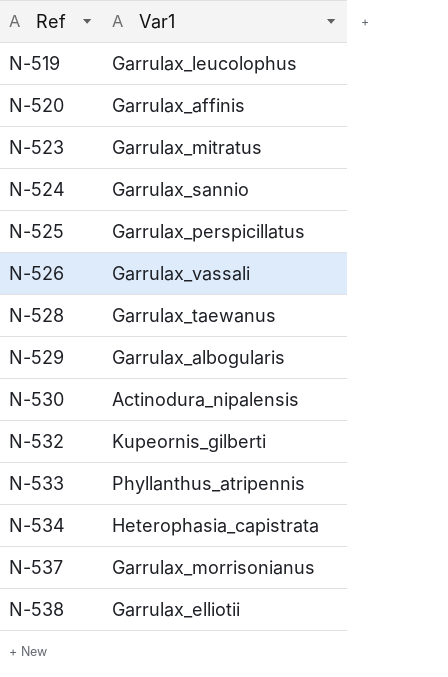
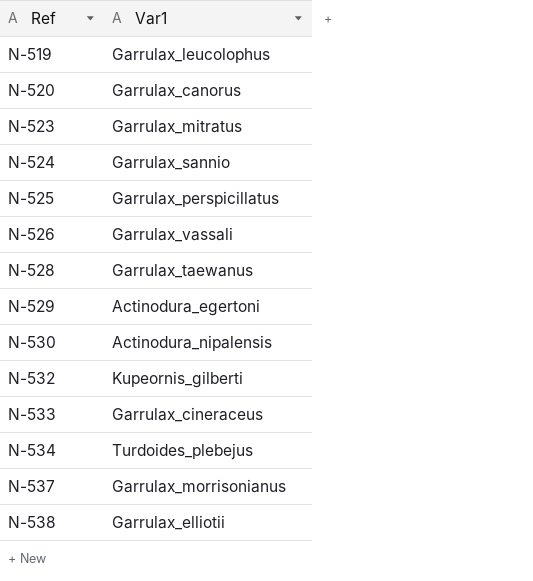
N-520 | Var1: Garrulax_affinis -> Garrulax_canorus
N-529 | Var1: Garrulax_albogularis -> Actinodura_egertoni
N-533 | Var1: Phyllanthus_atripennis -> Garrulax_cineraceus
N-534 | Var1: Heterophasia_capistrata -> Turdoides_plebejus

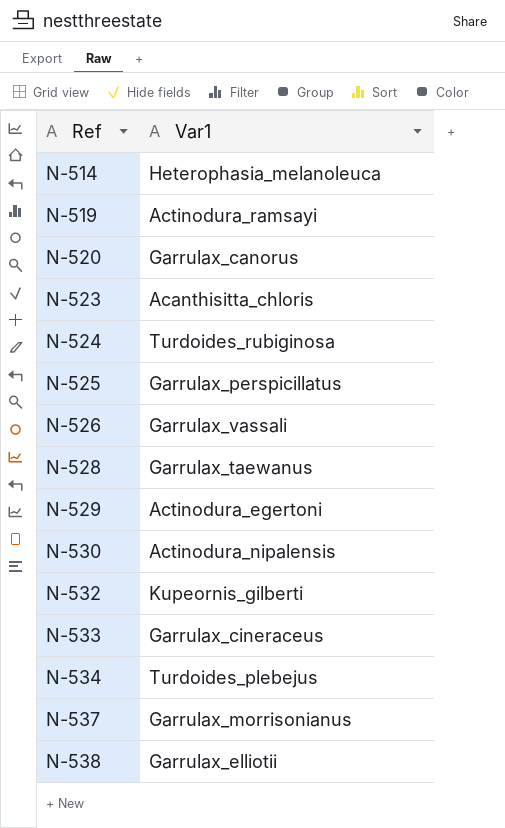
row N-514: none -> Heterophasia_melanoleuca
N-519 | Var1: Garrulax_leucolophus -> Actinodura_ramsayi
N-523 | Var1: Garrulax_mitratus -> Acanthisitta_chloris
N-524 | Var1: Garrulax_sannio -> Turdoides_rubiginosa

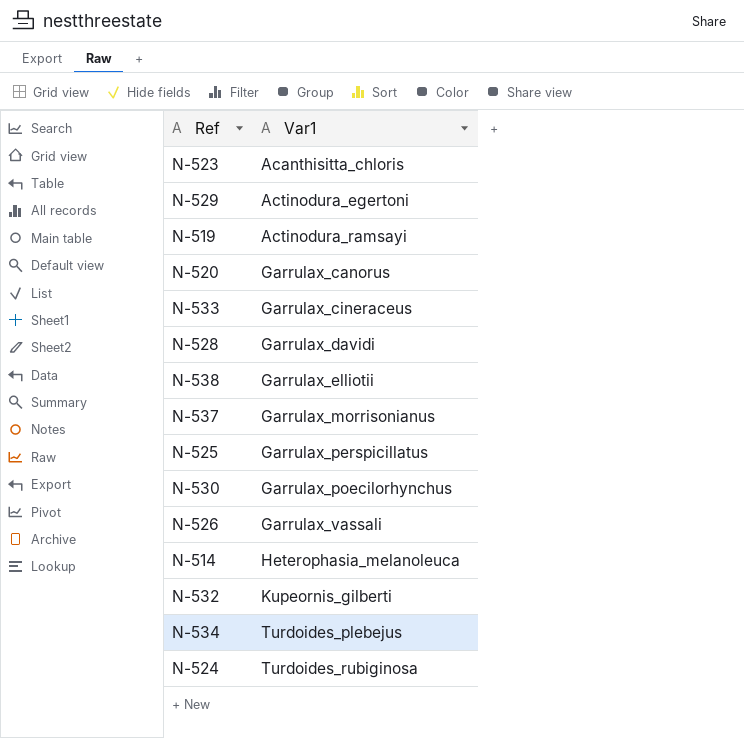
row order: Ref ascending -> Var1 ascending
N-528 | Var1: Garrulax_taewanus -> Garrulax_davidi
N-530 | Var1: Actinodura_nipalensis -> Garrulax_poecilorhynchus

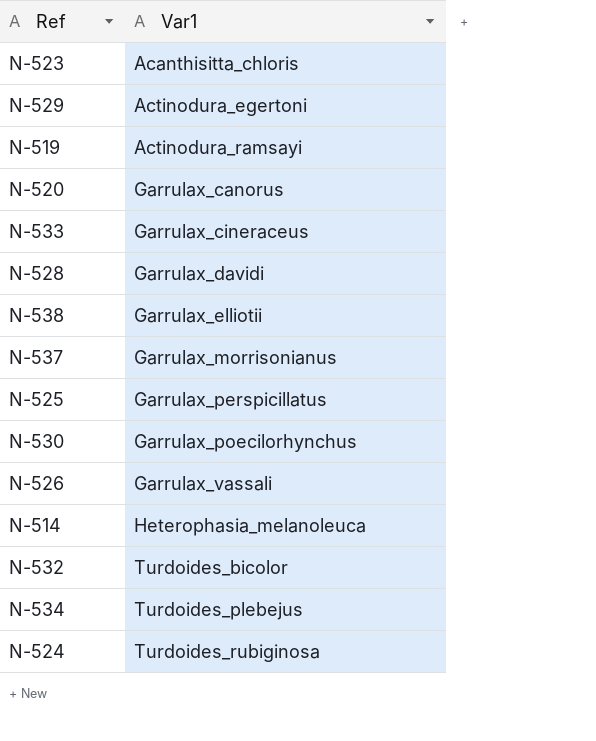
N-532 | Var1: Kupeornis_gilberti -> Turdoides_bicolor

